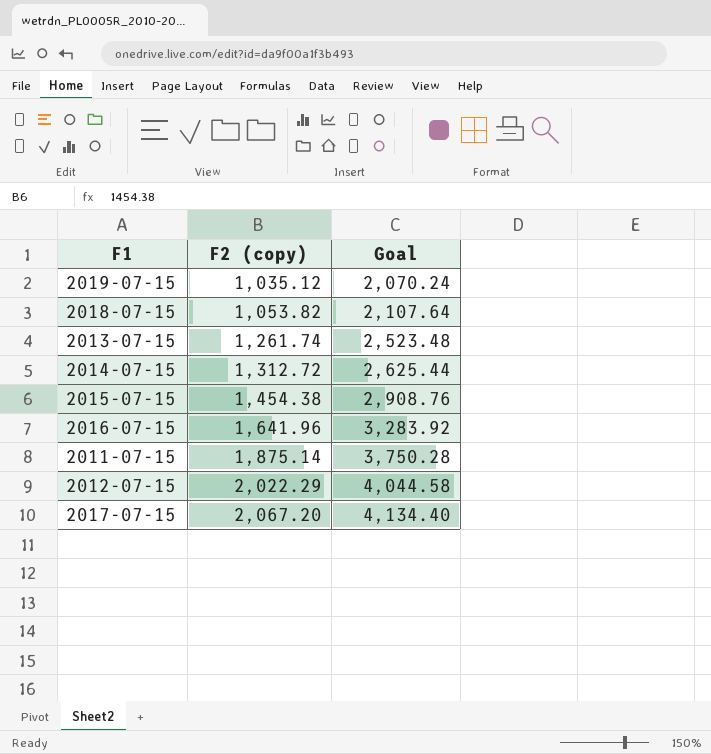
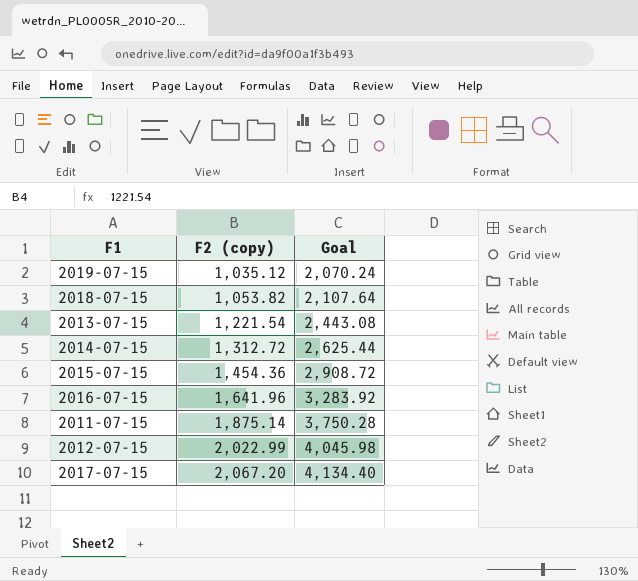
2013-07-15 | F2 (copy): 1,261.74 -> 1,221.54
2013-07-15 | Goal: 2,523.48 -> 2,443.08
2015-07-15 | F2 (copy): 1,454.38 -> 1,454.36
2015-07-15 | Goal: 2,908.76 -> 2,908.72
2012-07-15 | F2 (copy): 2,022.29 -> 2,022.99
2012-07-15 | Goal: 4,044.58 -> 4,045.98

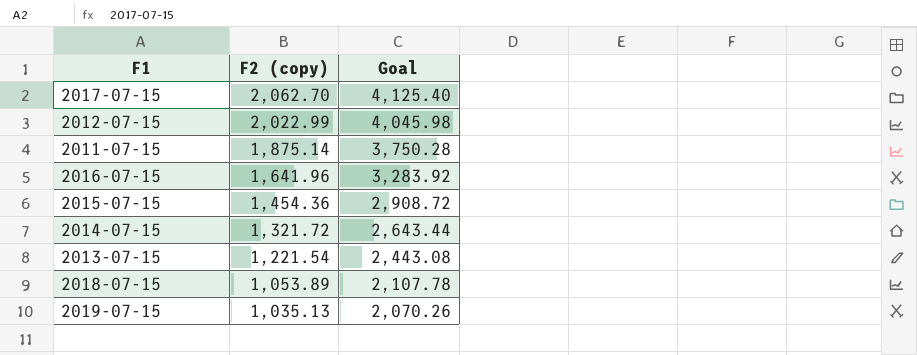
row order: F2 (copy) ascending -> F2 (copy) descending
2017-07-15 | F2 (copy): 2,067.20 -> 2,062.70
2017-07-15 | Goal: 4,134.40 -> 4,125.40
2014-07-15 | F2 (copy): 1,312.72 -> 1,321.72
2014-07-15 | Goal: 2,625.44 -> 2,643.44
2018-07-15 | F2 (copy): 1,053.82 -> 1,053.89
2018-07-15 | Goal: 2,107.64 -> 2,107.78
2019-07-15 | F2 (copy): 1,035.12 -> 1,035.13
2019-07-15 | Goal: 2,070.24 -> 2,070.26

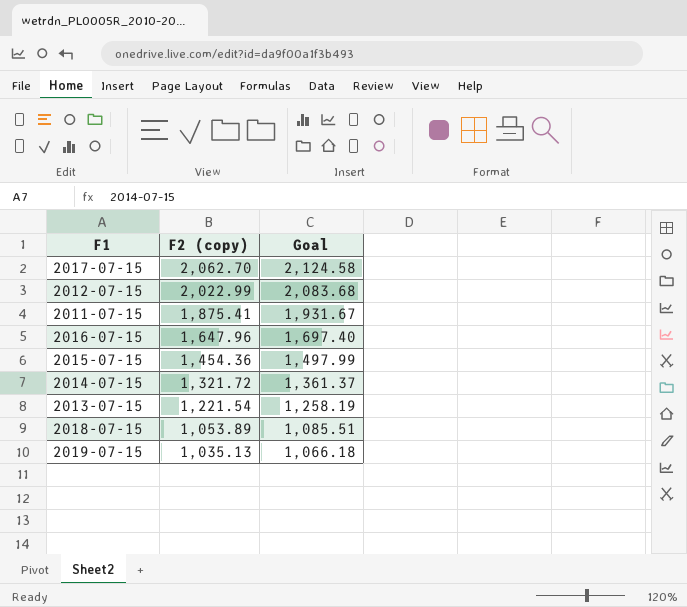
column Goal | formula: [F2 (copy)] * 2 -> [F2 (copy)] * 1.03
2011-07-15 | F2 (copy): 1,875.14 -> 1,875.41
2016-07-15 | F2 (copy): 1,641.96 -> 1,647.96

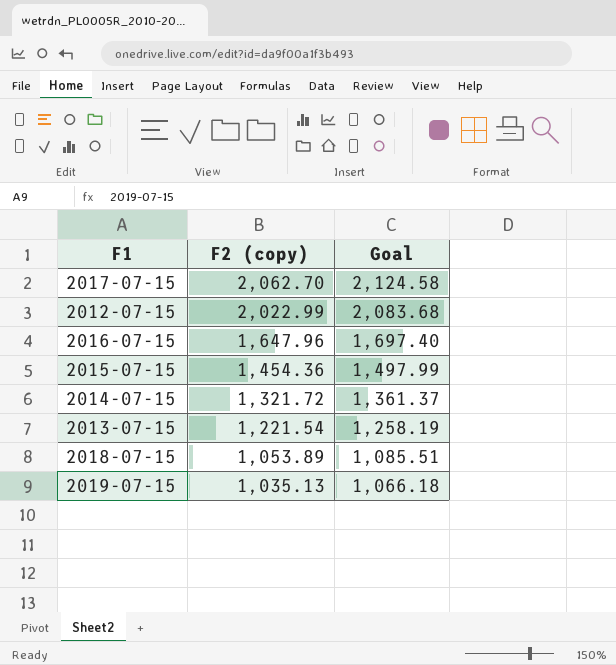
row 2011-07-15: 1,875.41 | 1,931.67 -> none

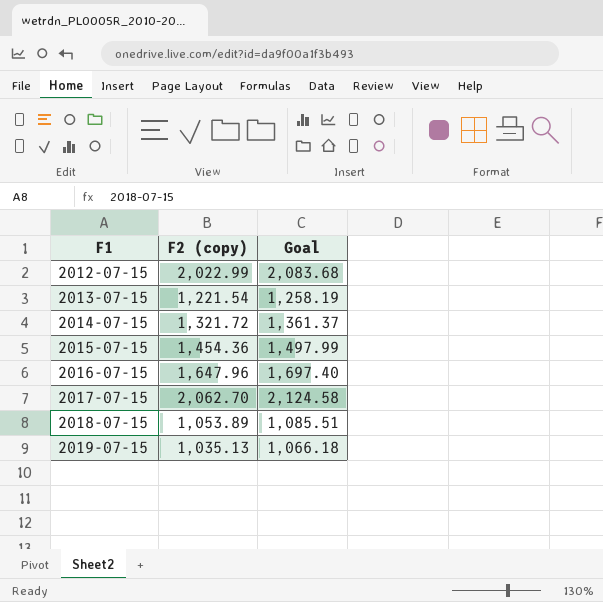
row order: F2 (copy) descending -> F1 ascending

